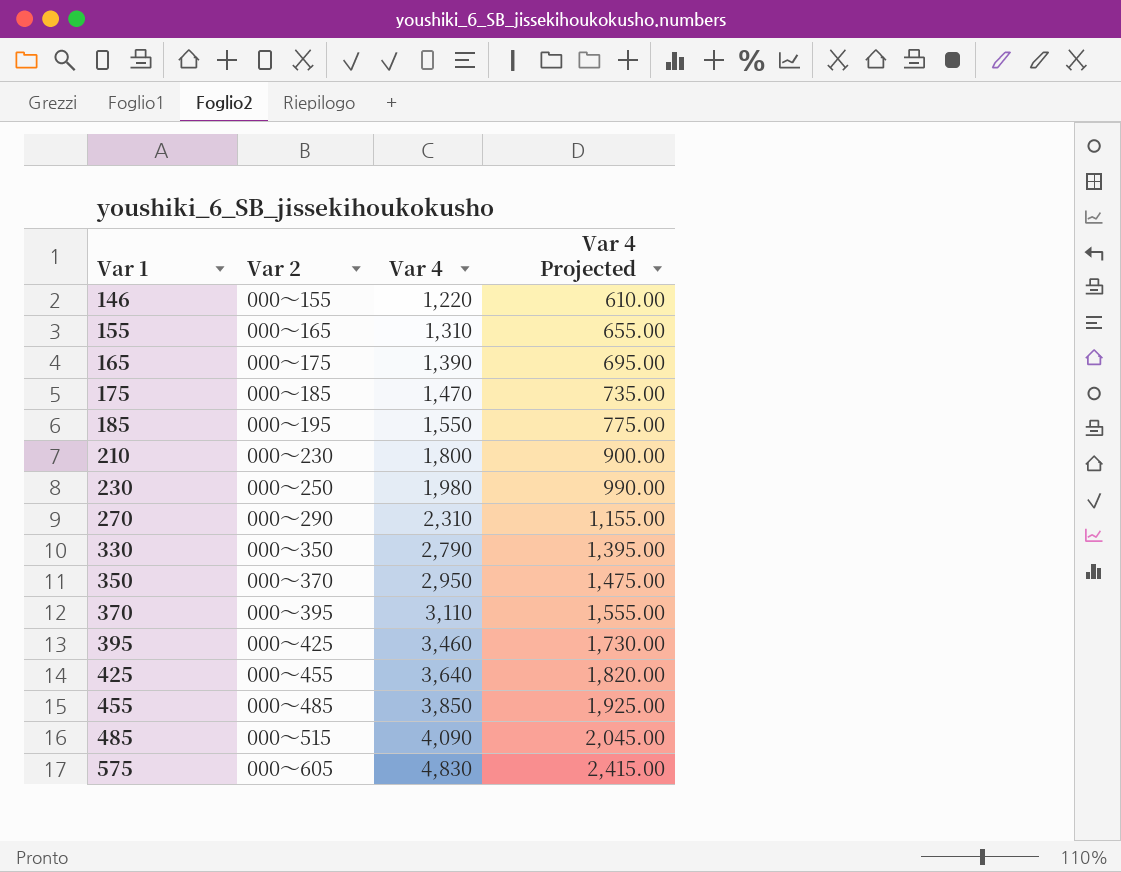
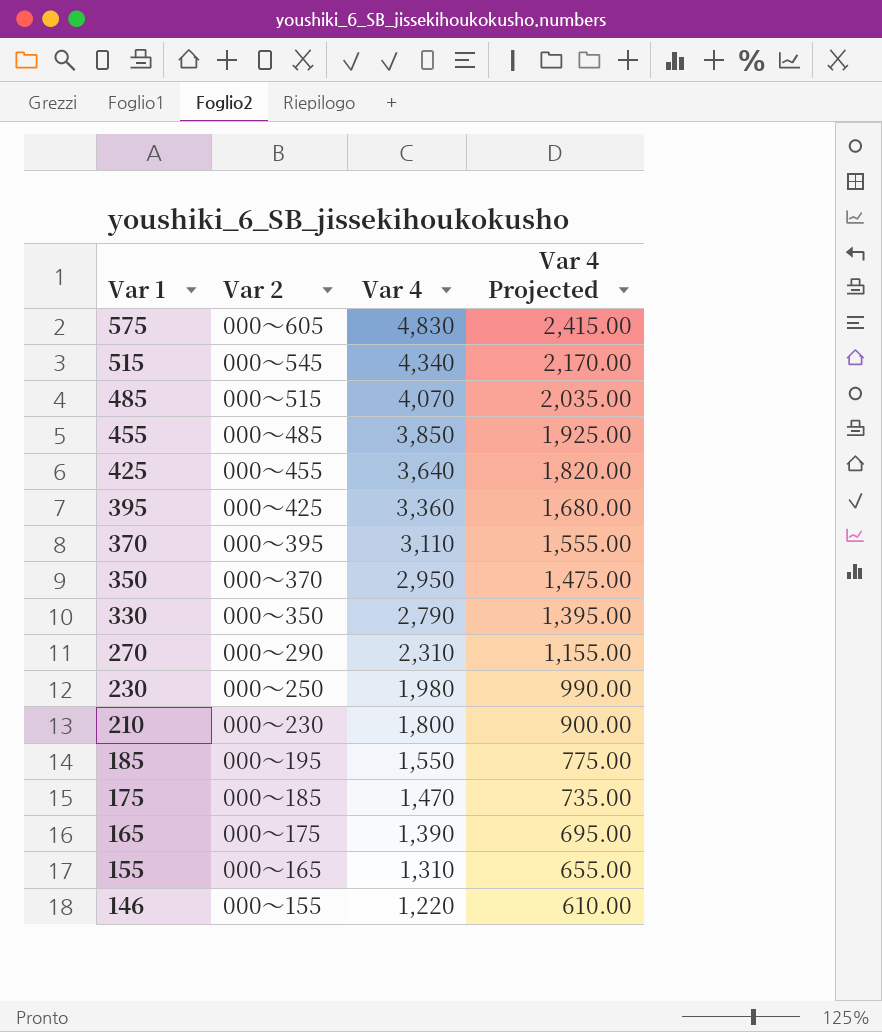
row order: Var 1 ascending -> Var 1 descending
row 515: none -> 000～545 | 4,340 | 2,170.00
485 | Var 4: 4,090 -> 4,070
485 | Var 4 Projected: 2,045.00 -> 2,035.00
395 | Var 4: 3,460 -> 3,360
395 | Var 4 Projected: 1,730.00 -> 1,680.00

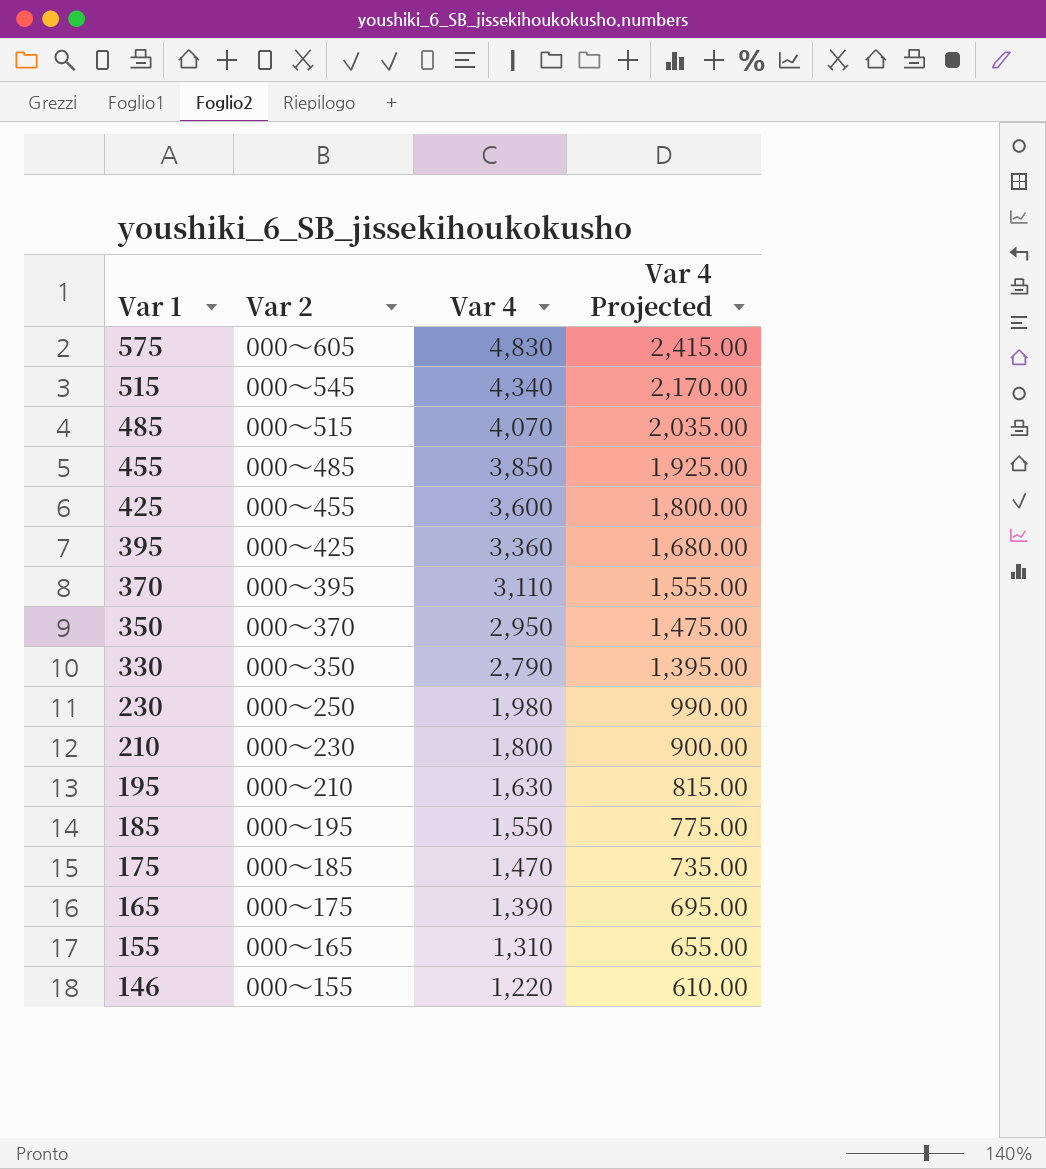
row 270: 000～290 | 2,310 | 1,155.00 -> none
425 | Var 4: 3,640 -> 3,600
425 | Var 4 Projected: 1,820.00 -> 1,800.00
row 195: none -> 000～210 | 1,630 | 815.00

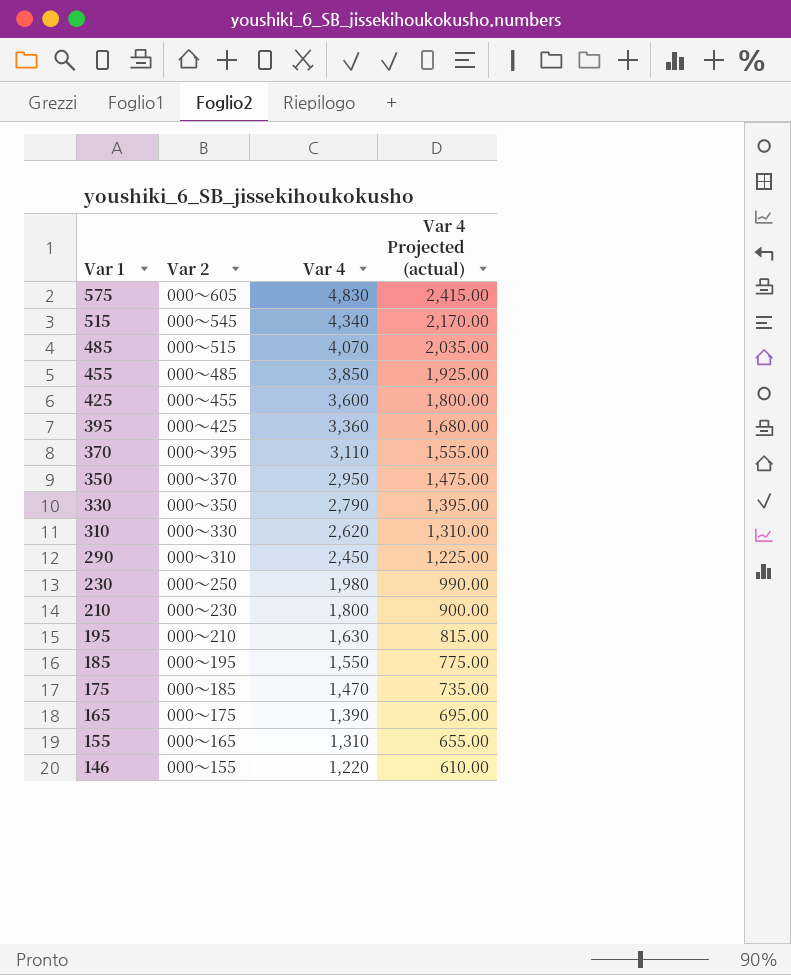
column name: Var 4 Projected -> Var 4 Projected (actual)
row 310: none -> 000～330 | 2,620 | 1,310.00
row 290: none -> 000～310 | 2,450 | 1,225.00

